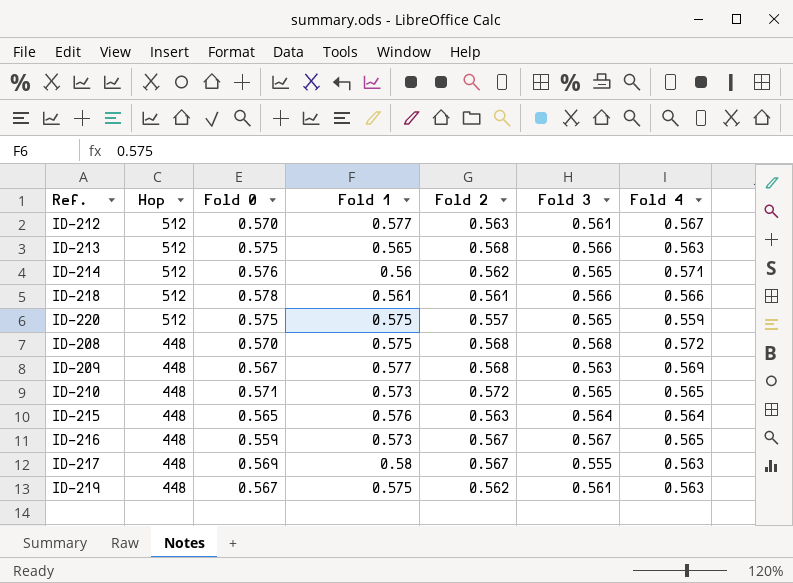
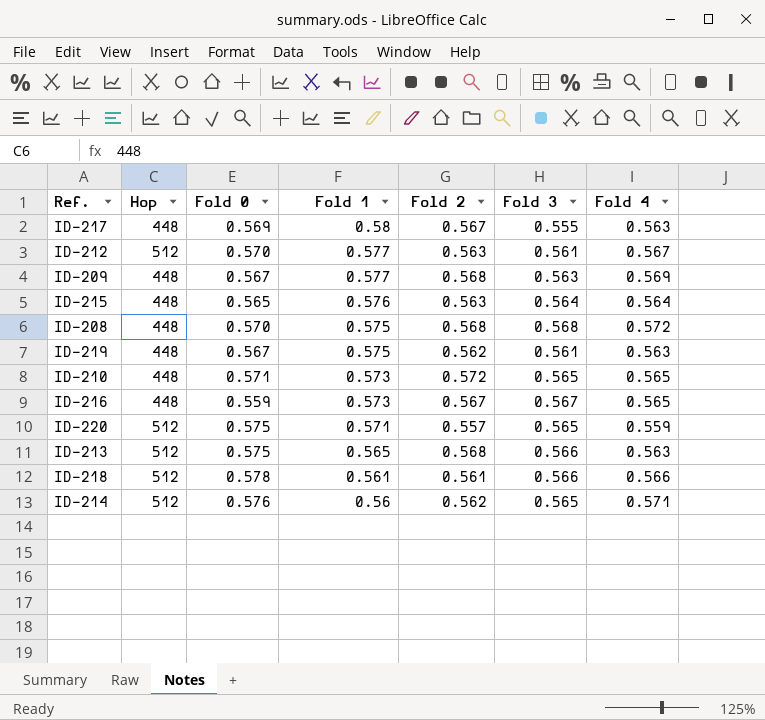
row order: Hop descending -> Fold 1 descending
ID-220 | Fold 1: 0.575 -> 0.571

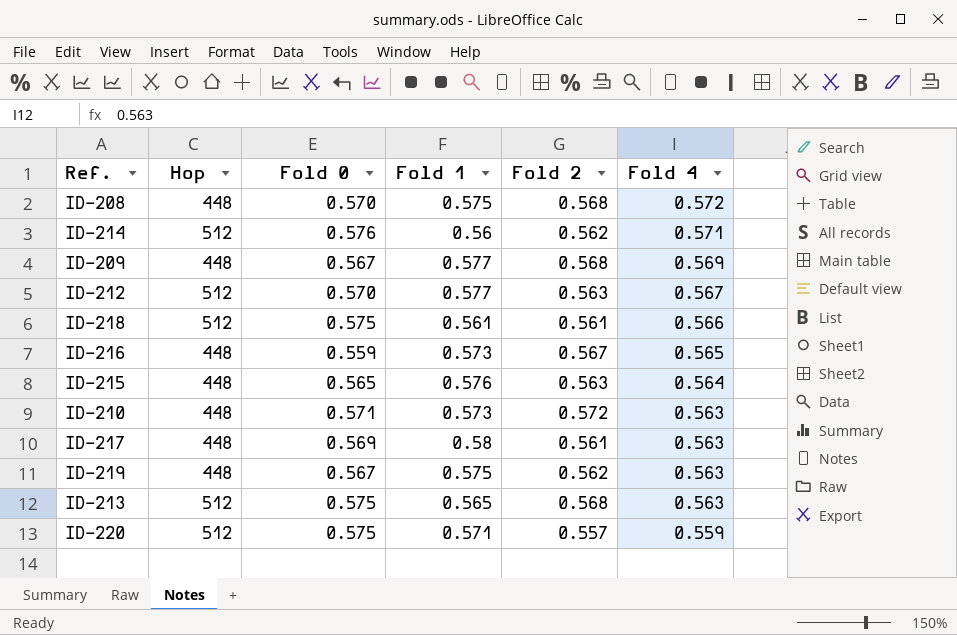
row order: Fold 1 descending -> Fold 4 descending
column Fold 3 | position: 6 -> none
ID-218 | Fold 0: 0.578 -> 0.575
ID-210 | Fold 4: 0.565 -> 0.563
ID-217 | Fold 2: 0.567 -> 0.561

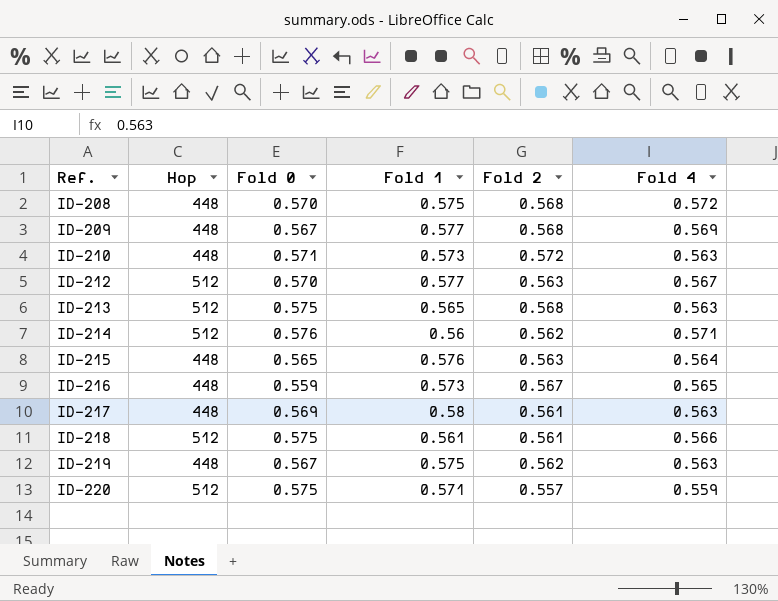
row order: Fold 4 descending -> Ref. ascending

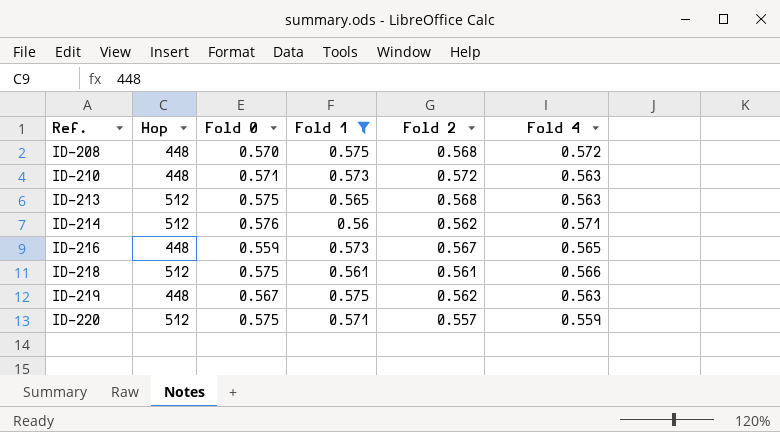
filter: none -> Fold 1 <= 0.575

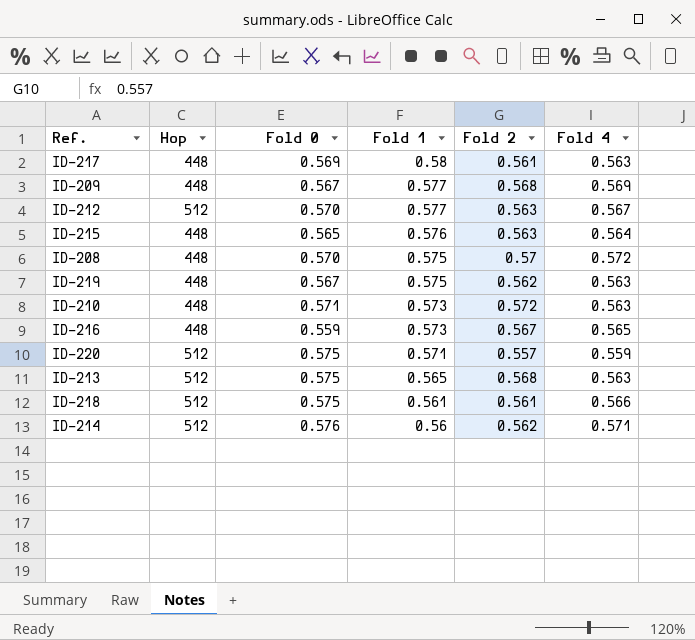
filter: Fold 1 <= 0.575 -> none
row order: Ref. ascending -> Fold 1 descending
ID-208 | Fold 2: 0.568 -> 0.57

